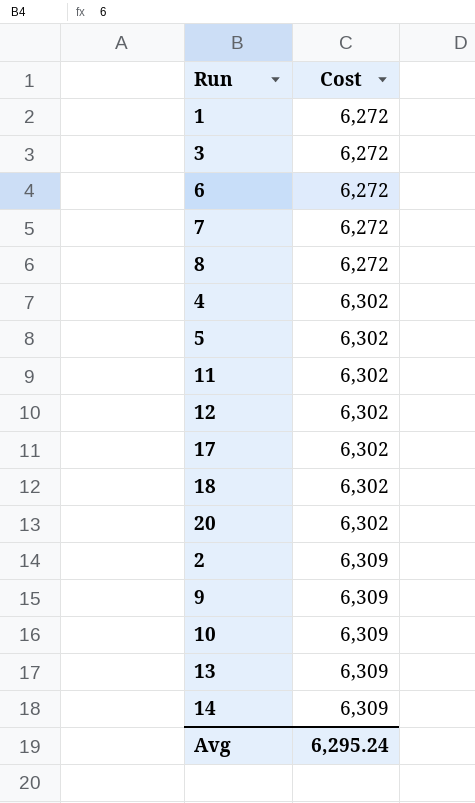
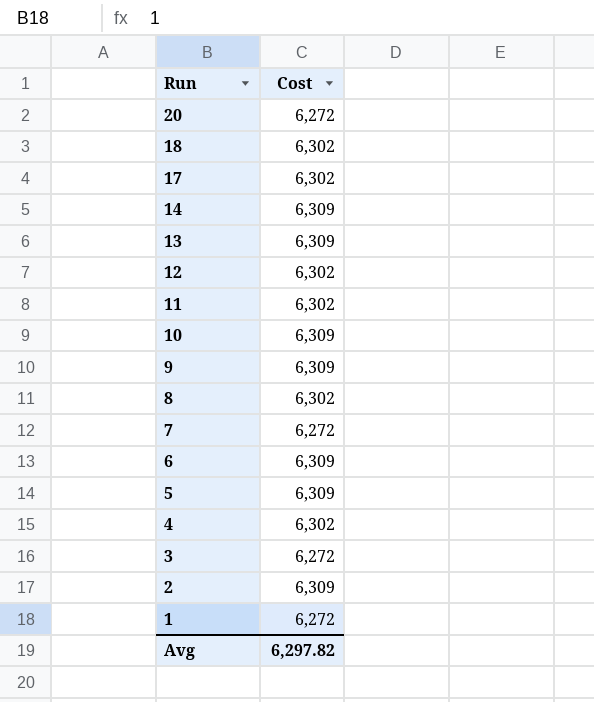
row order: Cost ascending -> Run descending
20 | Cost: 6,302 -> 6,272
8 | Cost: 6,272 -> 6,302
6 | Cost: 6,272 -> 6,309
5 | Cost: 6,302 -> 6,309
Avg | Cost: 6,295.24 -> 6,297.82

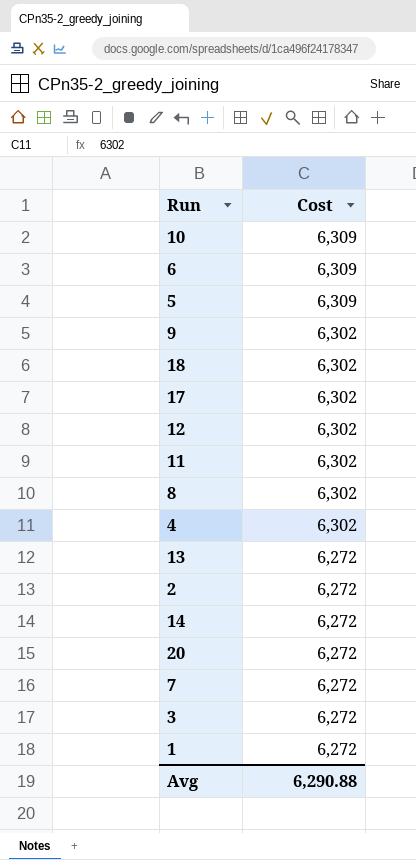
row order: Run descending -> Cost descending
9 | Cost: 6,309 -> 6,302
13 | Cost: 6,309 -> 6,272
2 | Cost: 6,309 -> 6,272
14 | Cost: 6,309 -> 6,272
Avg | Cost: 6,297.82 -> 6,290.88

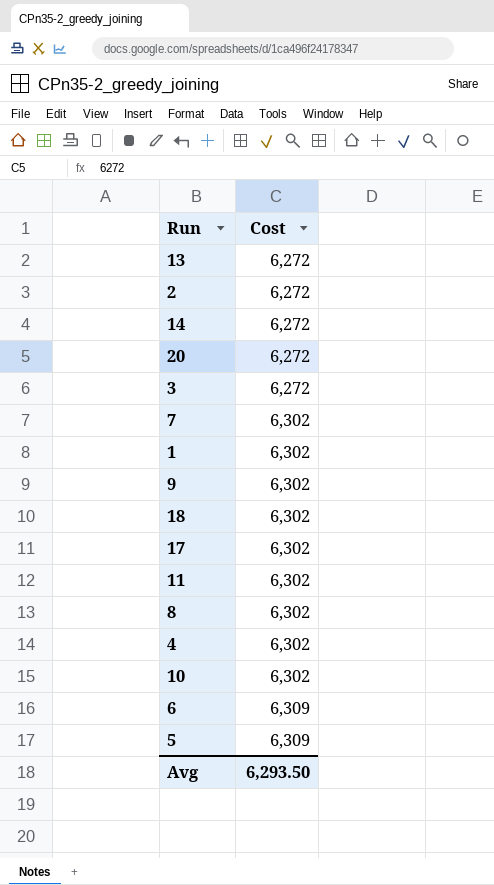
row order: Cost descending -> Cost ascending
row 12: 6,302 -> none
7 | Cost: 6,272 -> 6,302
1 | Cost: 6,272 -> 6,302
10 | Cost: 6,309 -> 6,302
Avg | Cost: 6,290.88 -> 6,293.50

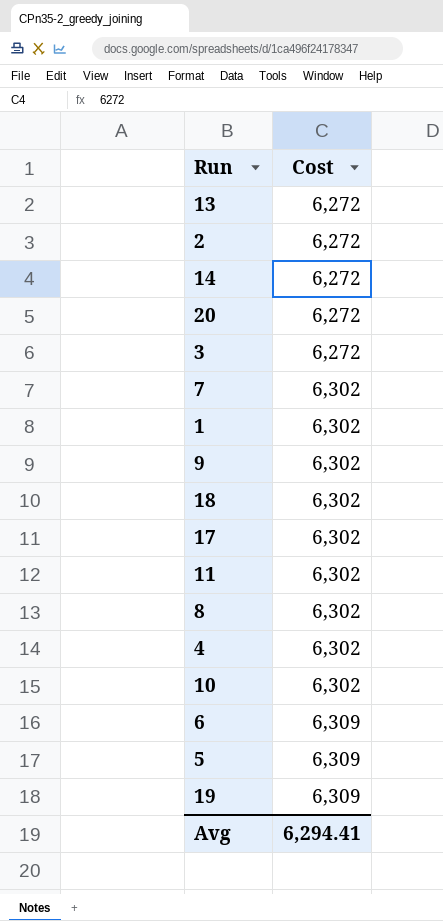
row 19: none -> 6,309
Avg | Cost: 6,293.50 -> 6,294.41

